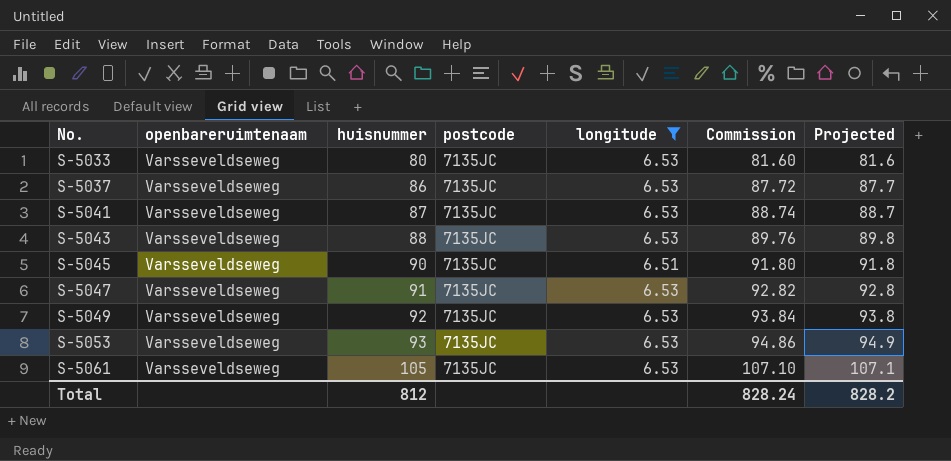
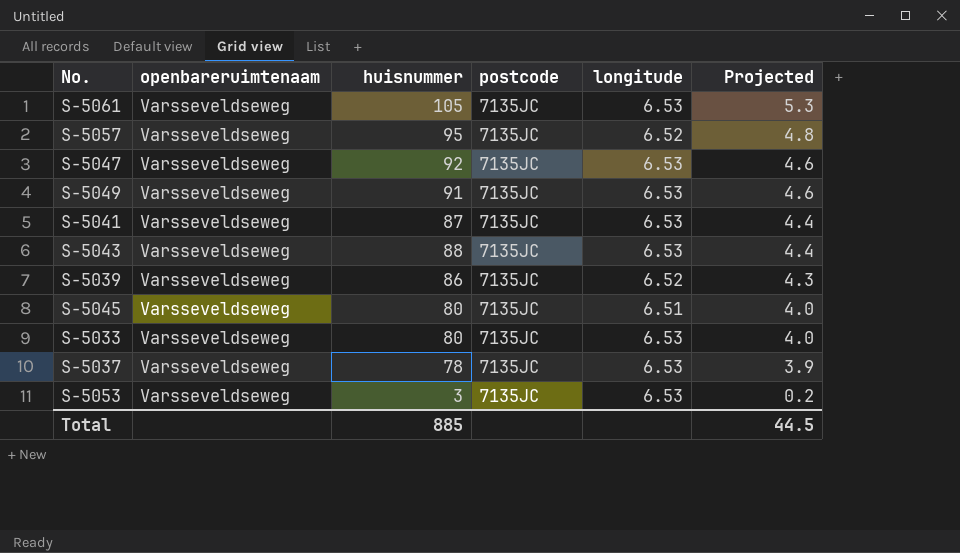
filter: longitude != 6.52 -> none
row order: No. ascending -> Projected descending
column Commission | formula: [huisnummer] * 1.02 -> none
column Projected | formula: [huisnummer] * 1.02 -> [huisnummer] * 0.05
S-5047 | huisnummer: 91 -> 92
S-5049 | huisnummer: 92 -> 91
S-5045 | huisnummer: 90 -> 80
S-5037 | huisnummer: 86 -> 78
S-5053 | huisnummer: 93 -> 3
Total | huisnummer: 812 -> 885
Total | Projected: 828.2 -> 44.5

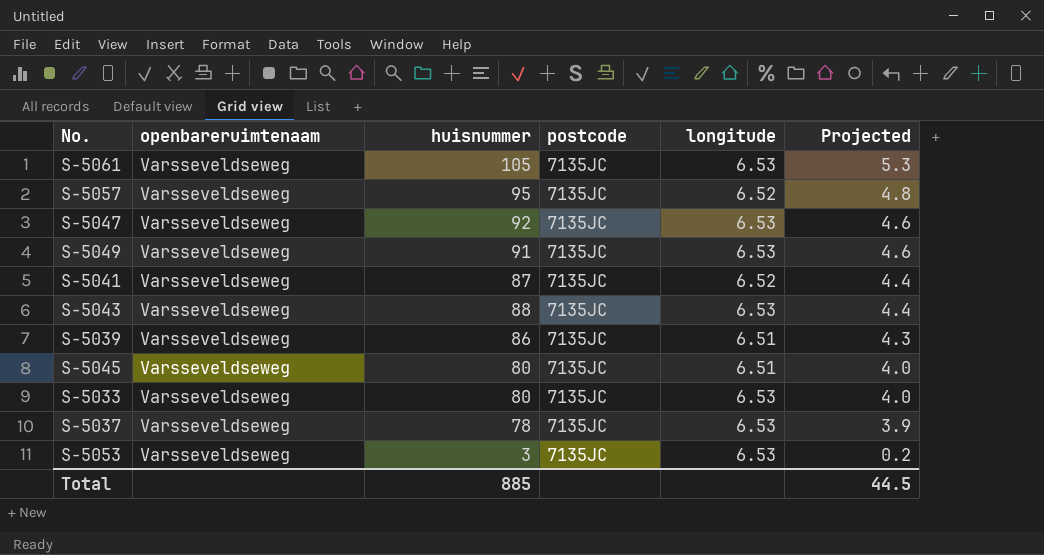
S-5041 | longitude: 6.53 -> 6.52
S-5039 | longitude: 6.52 -> 6.51

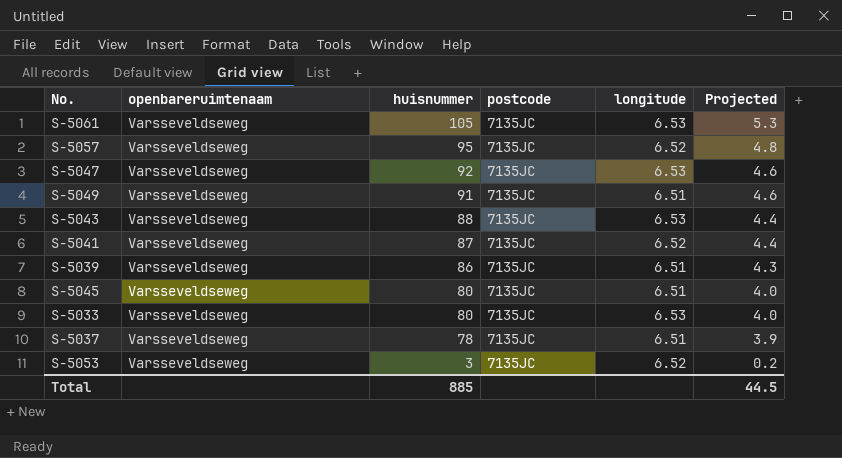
row order: Projected descending -> huisnummer descending
S-5049 | longitude: 6.53 -> 6.51
S-5037 | longitude: 6.53 -> 6.51
S-5053 | longitude: 6.53 -> 6.52

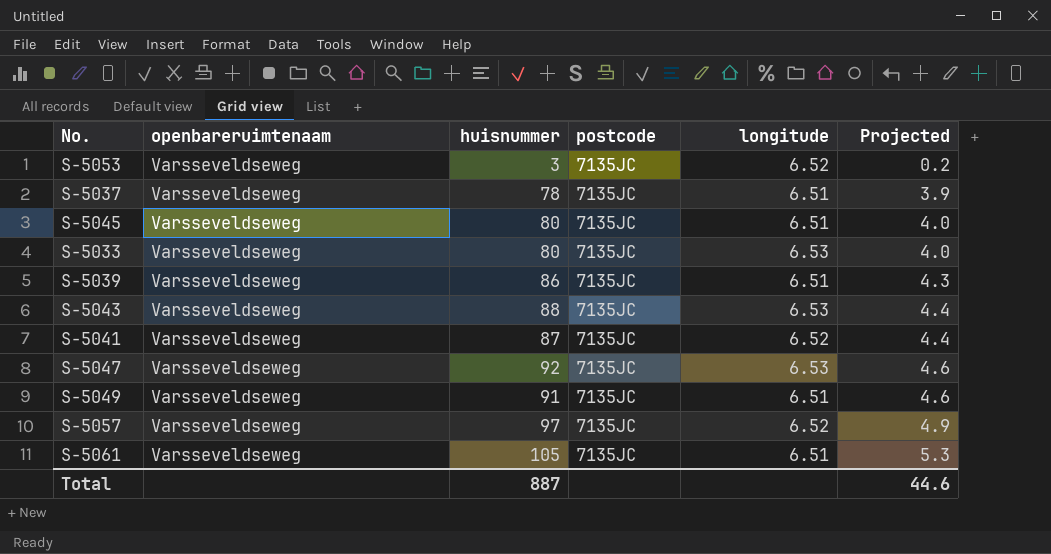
row order: huisnummer descending -> Projected ascending
S-5057 | huisnummer: 95 -> 97
S-5057 | Projected: 4.8 -> 4.9
S-5061 | longitude: 6.53 -> 6.51
Total | huisnummer: 885 -> 887
Total | Projected: 44.5 -> 44.6

